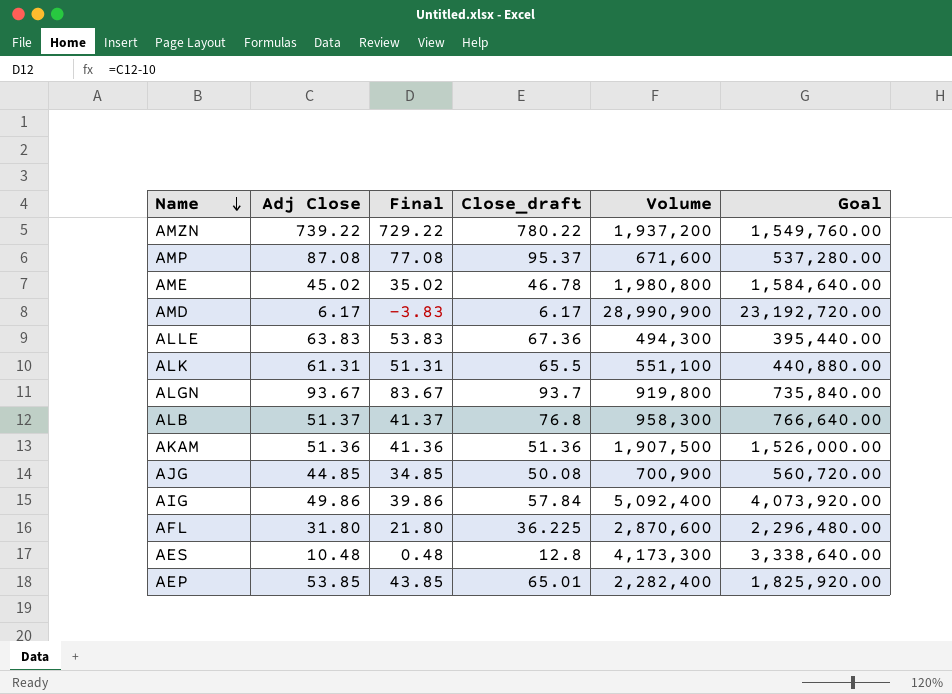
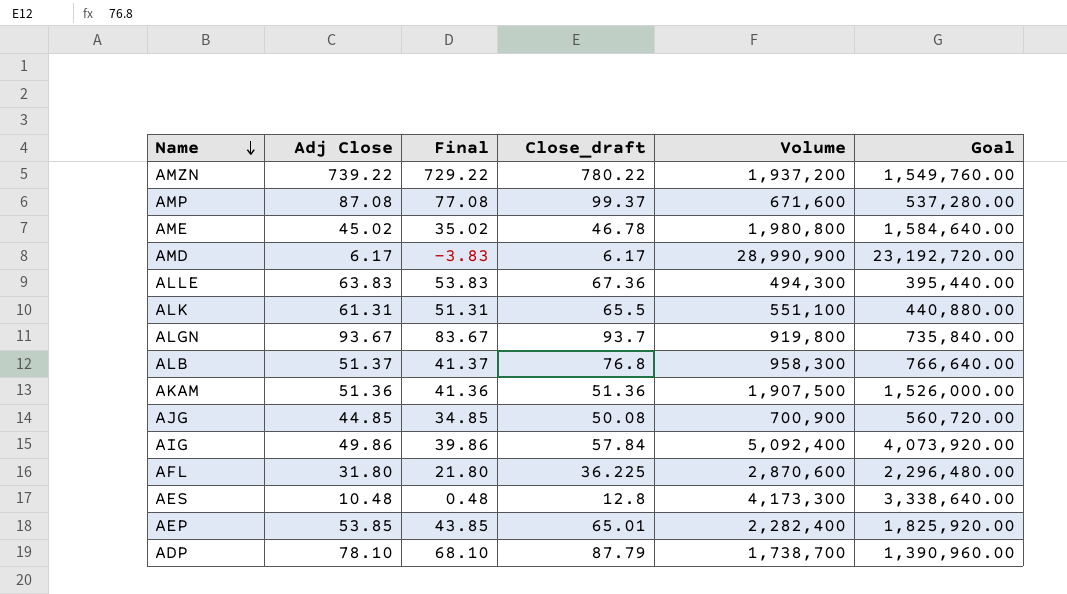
AMP | Close_draft: 95.37 -> 99.37
row ADP: none -> 78.10 | 68.10 | 87.79 | 1,738,700 | 1,390,960.00

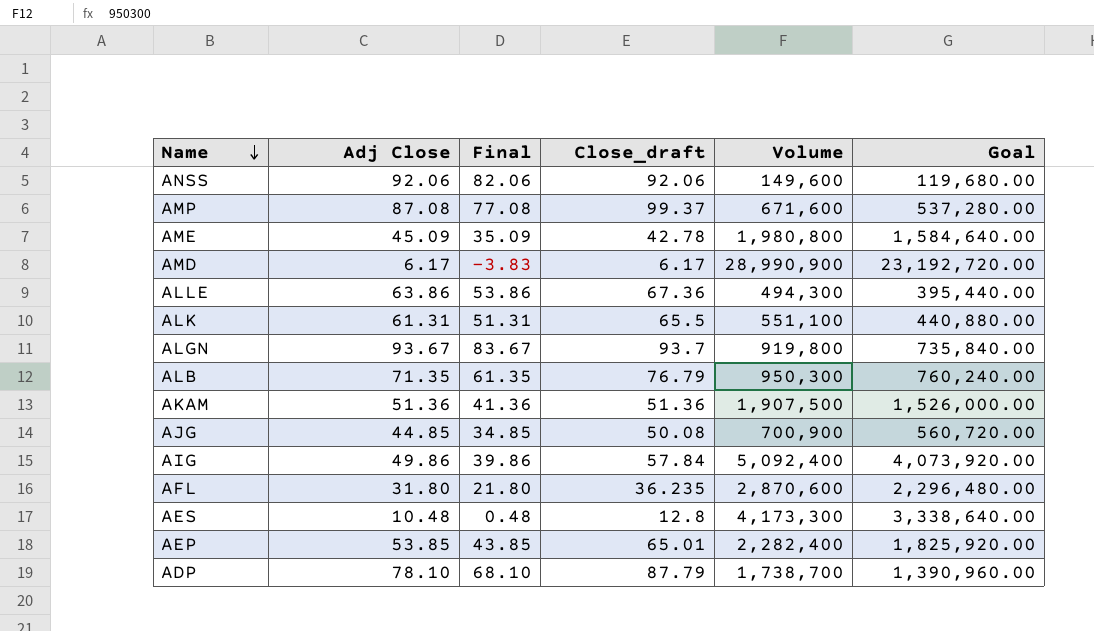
row AMZN: 739.22 | 729.22 | 780.22 | 1,937,200 | 1,549,760.00 -> none
row ANSS: none -> 92.06 | 82.06 | 92.06 | 149,600 | 119,680.00
AME | Adj Close: 45.02 -> 45.09
AME | Final: 35.02 -> 35.09
AME | Close_draft: 46.78 -> 42.78
ALLE | Adj Close: 63.83 -> 63.86
ALLE | Final: 53.83 -> 53.86
ALB | Adj Close: 51.37 -> 71.35
ALB | Final: 41.37 -> 61.35
ALB | Close_draft: 76.8 -> 76.79
ALB | Volume: 958,300 -> 950,300
ALB | Goal: 766,640.00 -> 760,240.00
AFL | Close_draft: 36.225 -> 36.235

